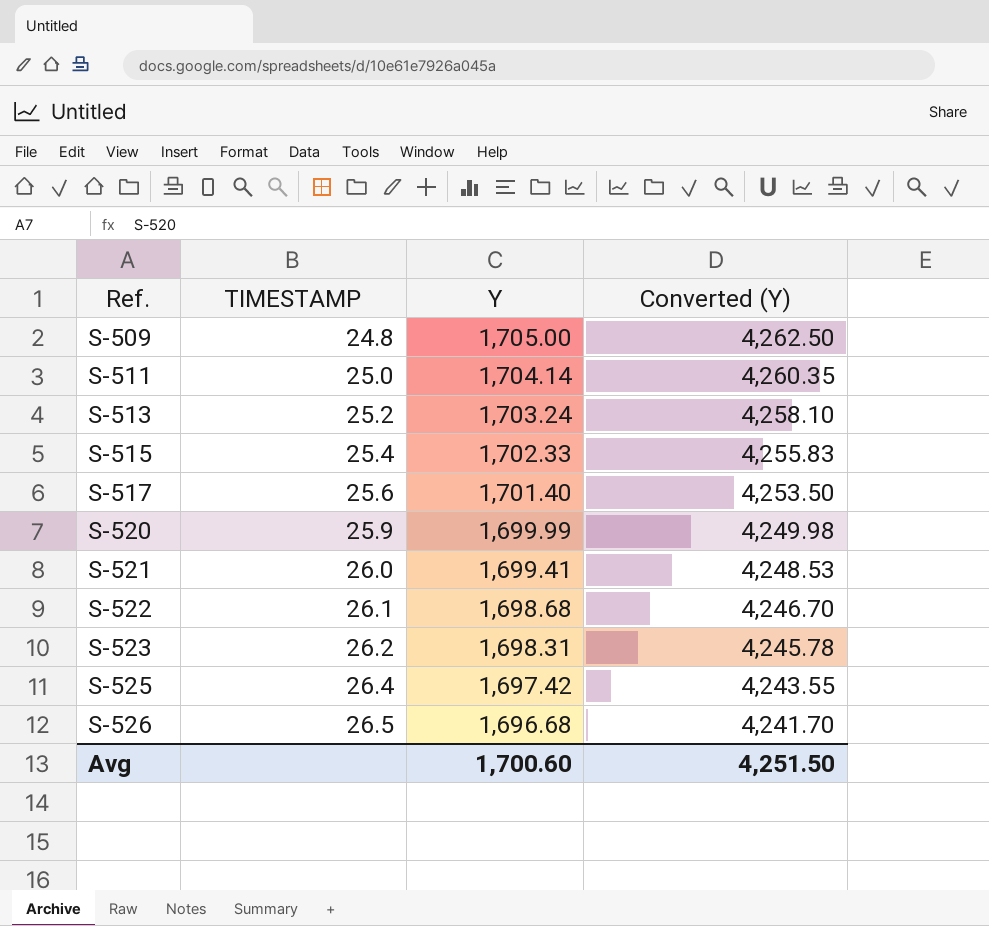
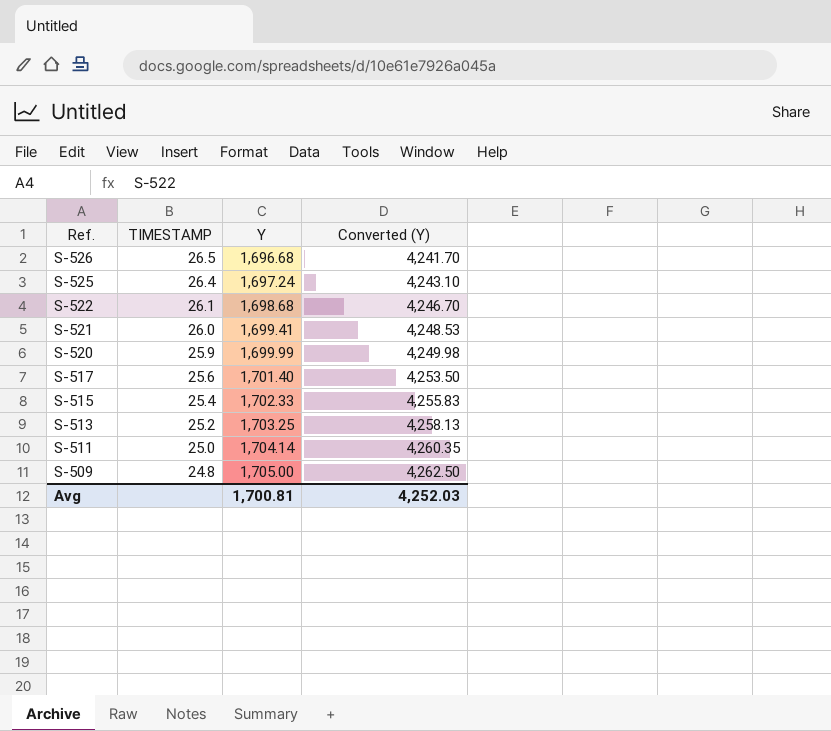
row order: Ref. ascending -> Ref. descending
row S-523: 26.2 | 1,698.31 | 4,245.78 -> none
S-525 | Y: 1,697.42 -> 1,697.24
S-525 | Converted (Y): 4,243.55 -> 4,243.10
S-513 | Y: 1,703.24 -> 1,703.25
S-513 | Converted (Y): 4,258.10 -> 4,258.13
Avg | Y: 1,700.60 -> 1,700.81
Avg | Converted (Y): 4,251.50 -> 4,252.03

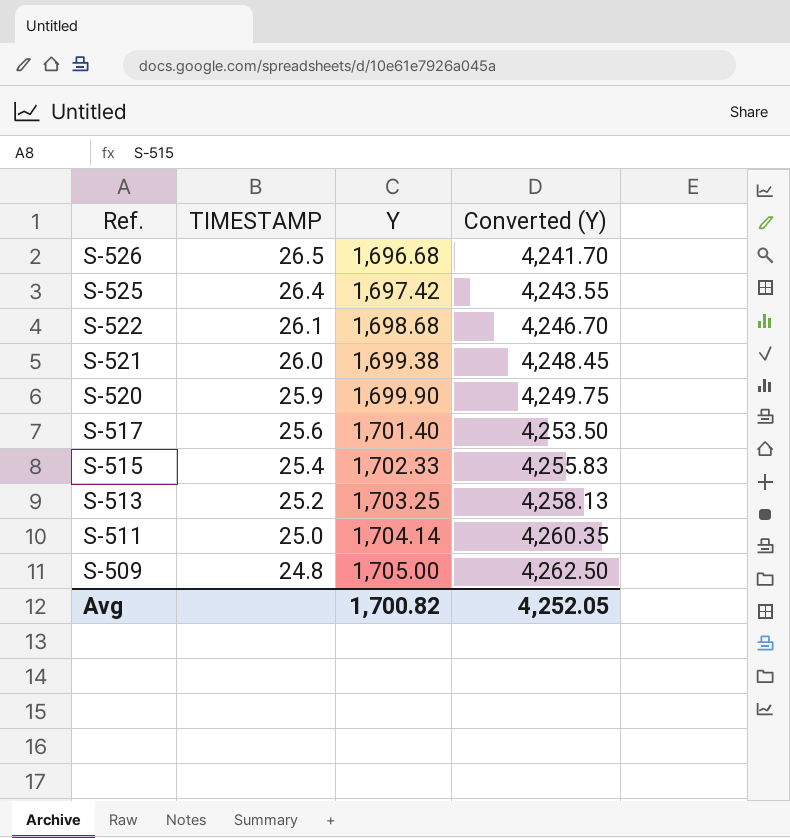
S-525 | Y: 1,697.24 -> 1,697.42
S-525 | Converted (Y): 4,243.10 -> 4,243.55
S-521 | Y: 1,699.41 -> 1,699.38
S-521 | Converted (Y): 4,248.53 -> 4,248.45
S-520 | Y: 1,699.99 -> 1,699.90
S-520 | Converted (Y): 4,249.98 -> 4,249.75
Avg | Y: 1,700.81 -> 1,700.82
Avg | Converted (Y): 4,252.03 -> 4,252.05

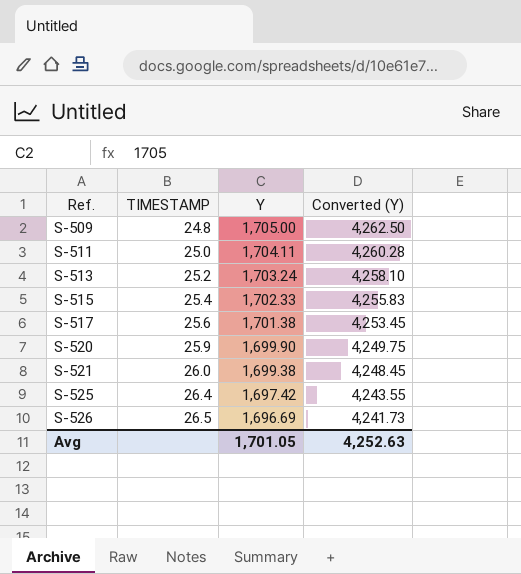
row order: Ref. descending -> Ref. ascending
row S-522: 26.1 | 1,698.68 | 4,246.70 -> none
S-511 | Y: 1,704.14 -> 1,704.11
S-511 | Converted (Y): 4,260.35 -> 4,260.28
S-513 | Y: 1,703.25 -> 1,703.24
S-513 | Converted (Y): 4,258.13 -> 4,258.10
S-517 | Y: 1,701.40 -> 1,701.38
S-517 | Converted (Y): 4,253.50 -> 4,253.45
S-526 | Y: 1,696.68 -> 1,696.69
S-526 | Converted (Y): 4,241.70 -> 4,241.73
Avg | Y: 1,700.82 -> 1,701.05
Avg | Converted (Y): 4,252.05 -> 4,252.63

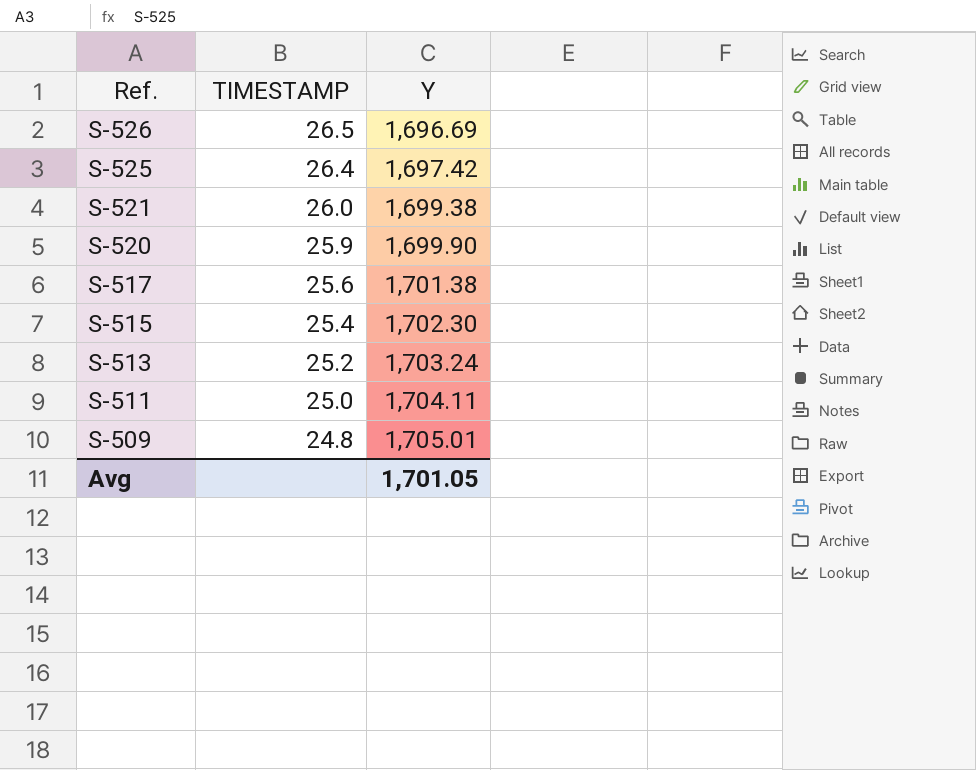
row order: Ref. ascending -> Ref. descending
column Converted (Y) | formula: [Y] * 2.5 -> none
S-515 | Y: 1,702.33 -> 1,702.30
S-509 | Y: 1,705.00 -> 1,705.01

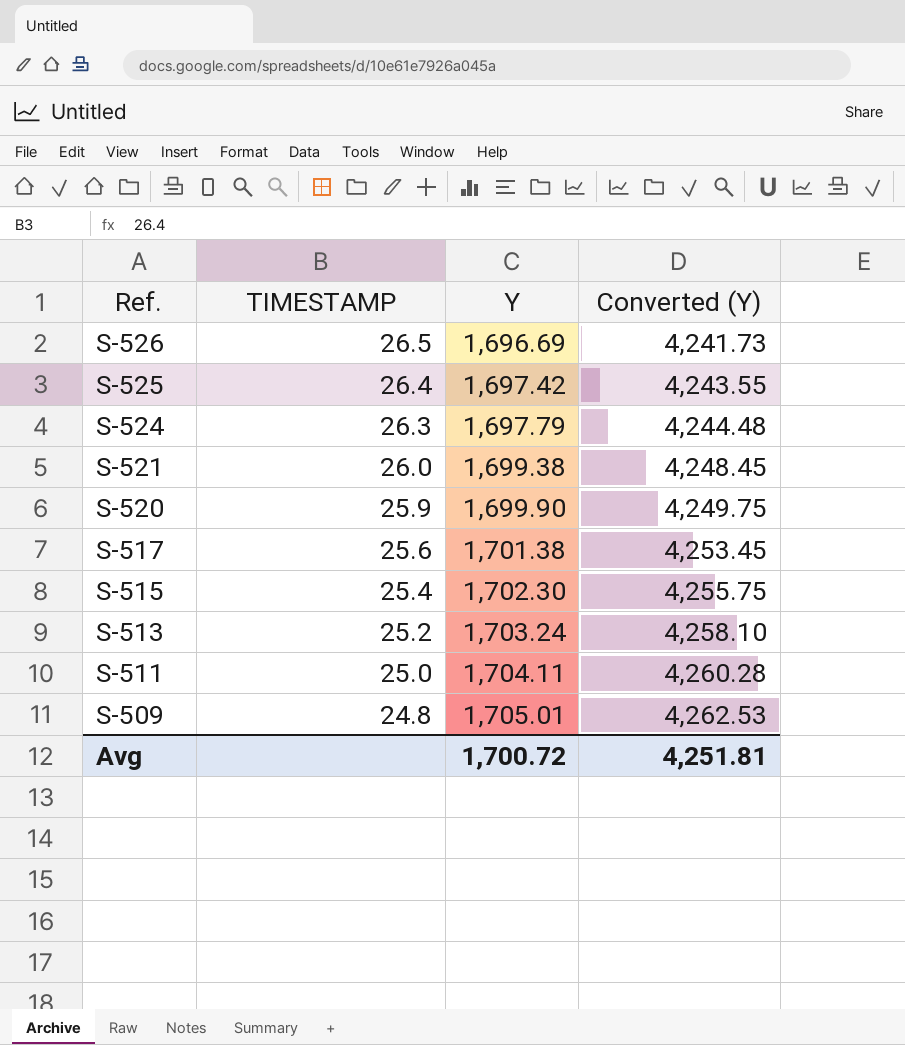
column Converted (Y) | formula: none -> [Y] * 2.5
row S-524: none -> 26.3 | 1,697.79 | 4,244.48
Avg | Y: 1,701.05 -> 1,700.72

